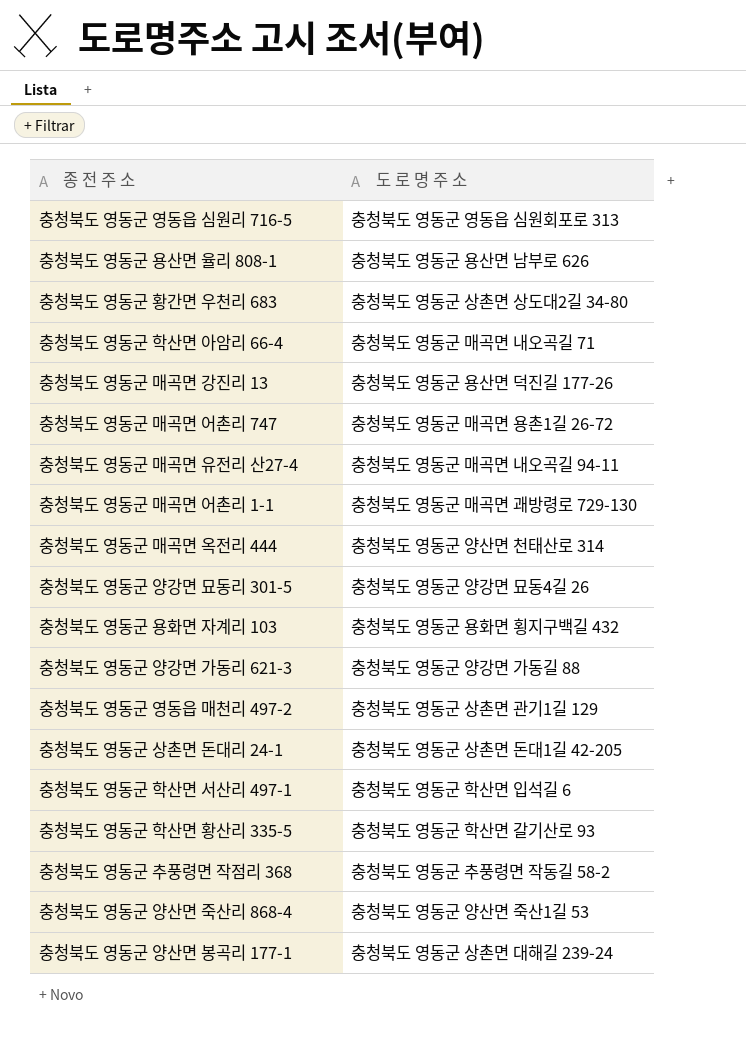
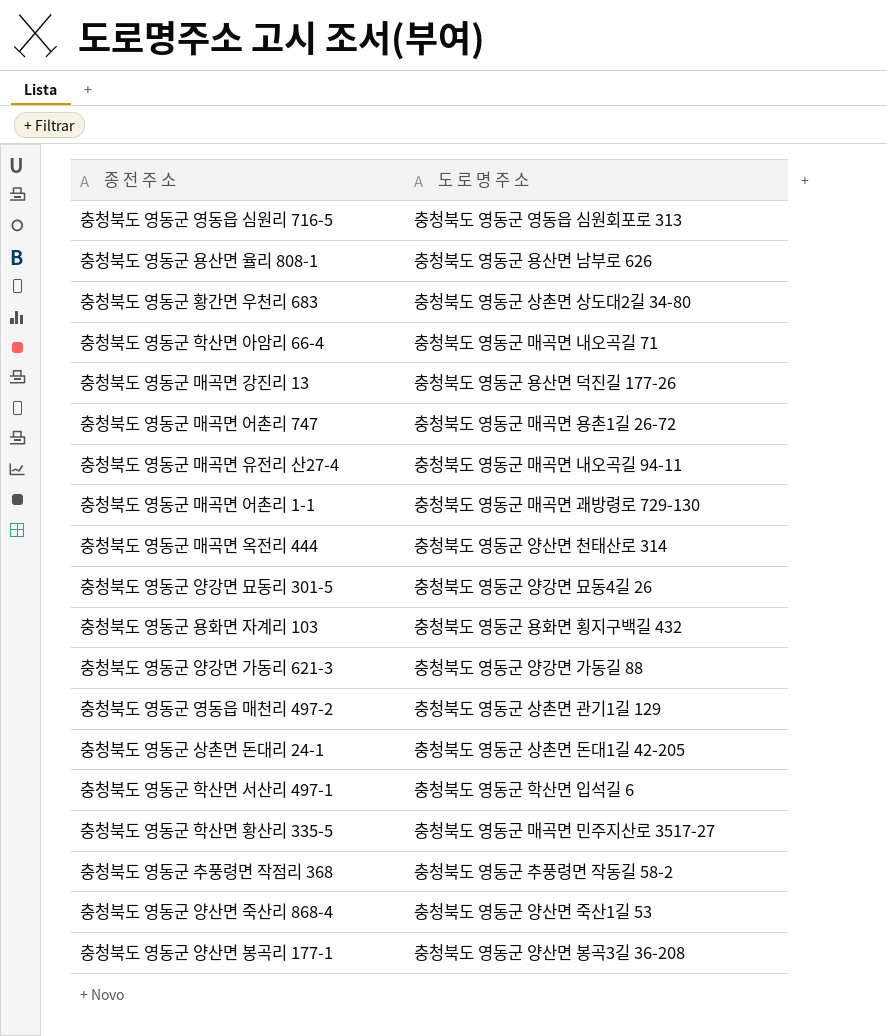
충청북도 영동군 학산면 황산리 335-5 | 도 로 명 주 소: 충청북도 영동군 학산면 갈기산로 93 -> 충청북도 영동군 매곡면 민주지산로 3517-27
충청북도 영동군 양산면 봉곡리 177-1 | 도 로 명 주 소: 충청북도 영동군 상촌면 대해길 239-24 -> 충청북도 영동군 양산면 봉곡3길 36-208

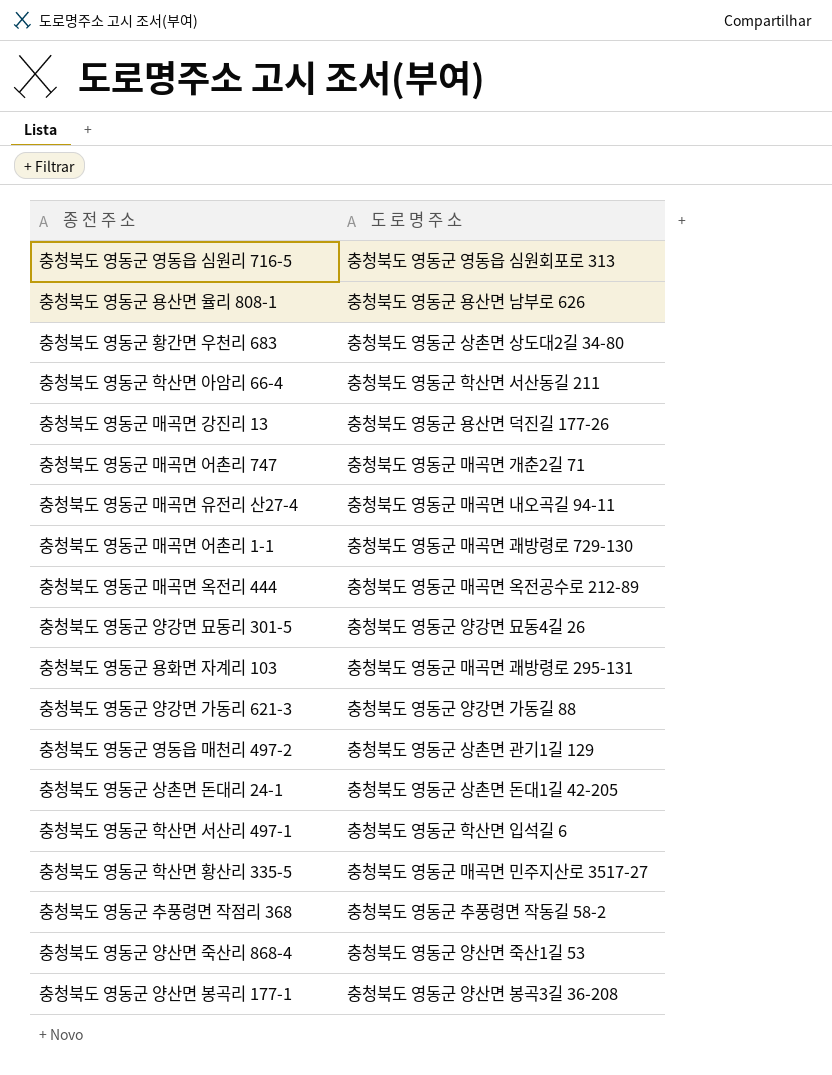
충청북도 영동군 학산면 아암리 66-4 | 도 로 명 주 소: 충청북도 영동군 매곡면 내오곡길 71 -> 충청북도 영동군 학산면 서산동길 211
충청북도 영동군 매곡면 어촌리 747 | 도 로 명 주 소: 충청북도 영동군 매곡면 용촌1길 26-72 -> 충청북도 영동군 매곡면 개춘2길 71
충청북도 영동군 매곡면 옥전리 444 | 도 로 명 주 소: 충청북도 영동군 양산면 천태산로 314 -> 충청북도 영동군 매곡면 옥전공수로 212-89
충청북도 영동군 용화면 자계리 103 | 도 로 명 주 소: 충청북도 영동군 용화면 횡지구백길 432 -> 충청북도 영동군 매곡면 괘방령로 295-131

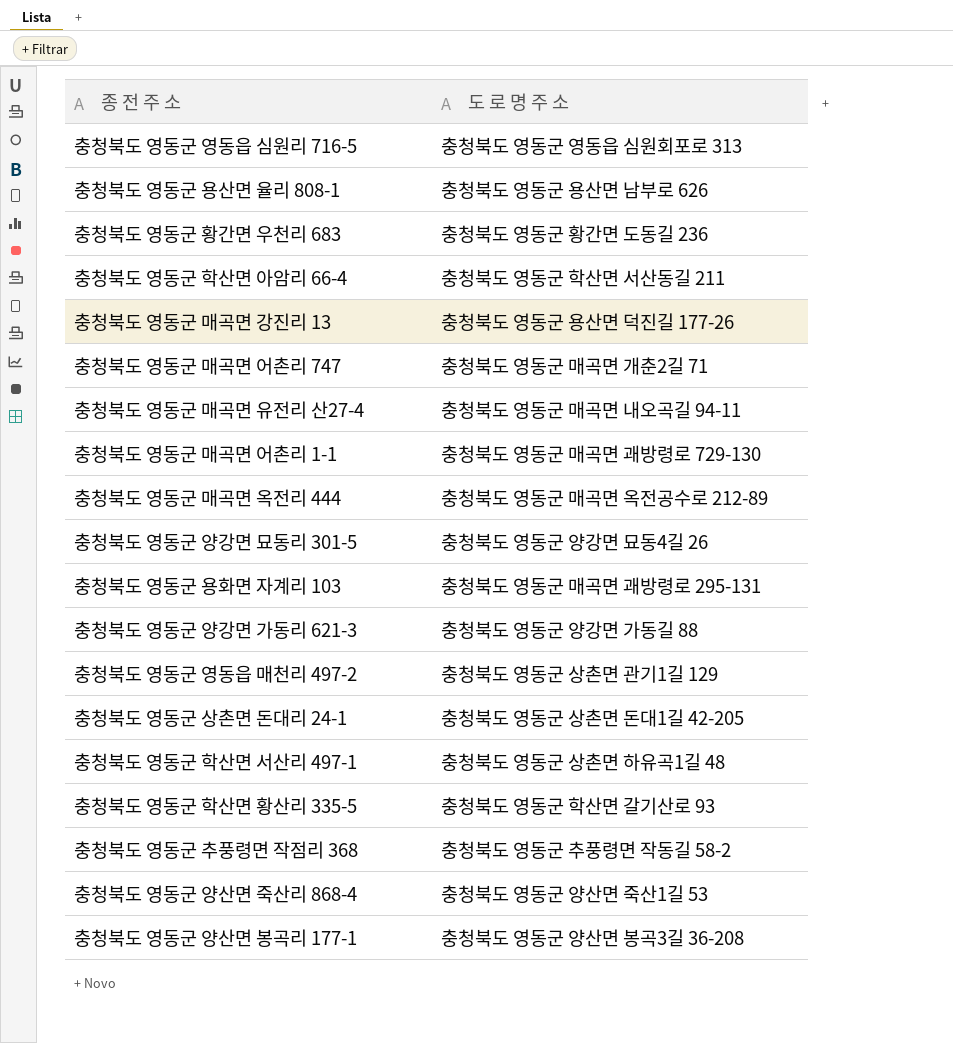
충청북도 영동군 황간면 우천리 683 | 도 로 명 주 소: 충청북도 영동군 상촌면 상도대2길 34-80 -> 충청북도 영동군 황간면 도동길 236
충청북도 영동군 학산면 서산리 497-1 | 도 로 명 주 소: 충청북도 영동군 학산면 입석길 6 -> 충청북도 영동군 상촌면 하유곡1길 48
충청북도 영동군 학산면 황산리 335-5 | 도 로 명 주 소: 충청북도 영동군 매곡면 민주지산로 3517-27 -> 충청북도 영동군 학산면 갈기산로 93

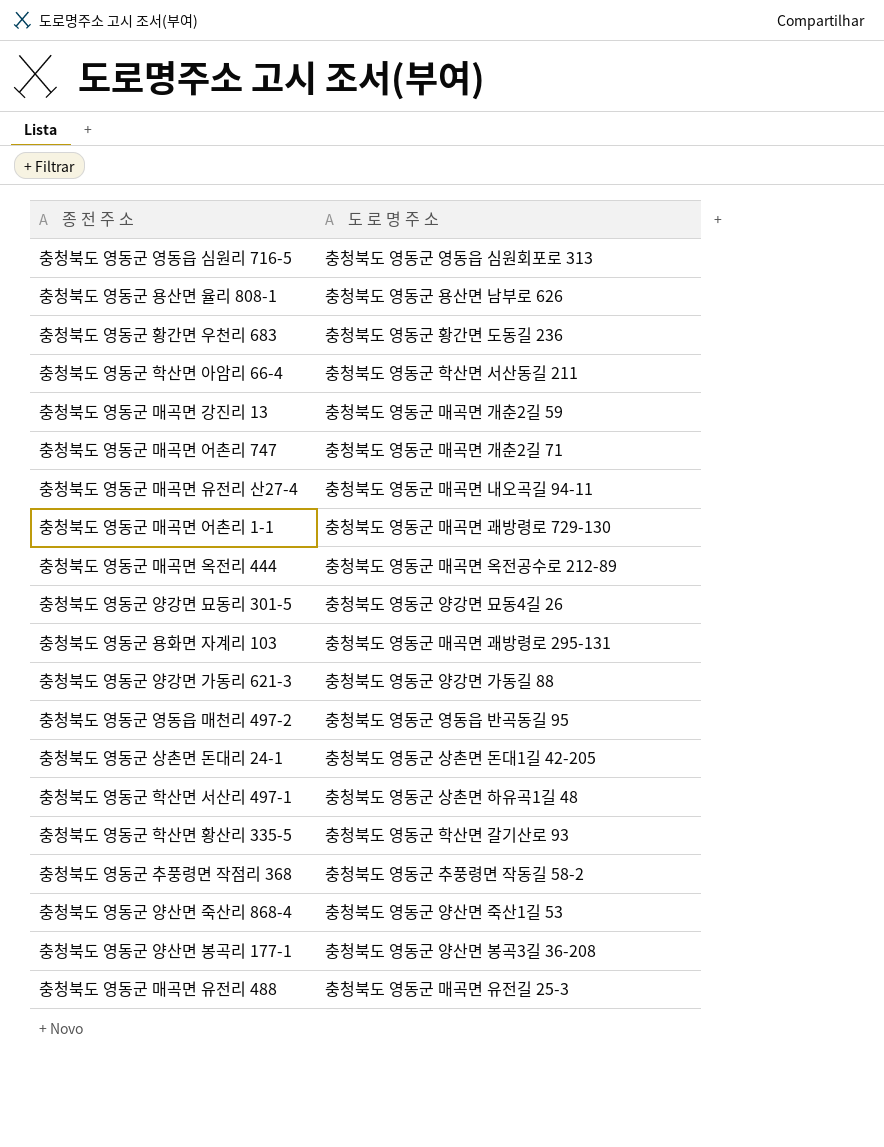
충청북도 영동군 매곡면 강진리 13 | 도 로 명 주 소: 충청북도 영동군 용산면 덕진길 177-26 -> 충청북도 영동군 매곡면 개춘2길 59
충청북도 영동군 영동읍 매천리 497-2 | 도 로 명 주 소: 충청북도 영동군 상촌면 관기1길 129 -> 충청북도 영동군 영동읍 반곡동길 95
row 충청북도 영동군 매곡면 유전리 488: none -> 충청북도 영동군 매곡면 유전길 25-3

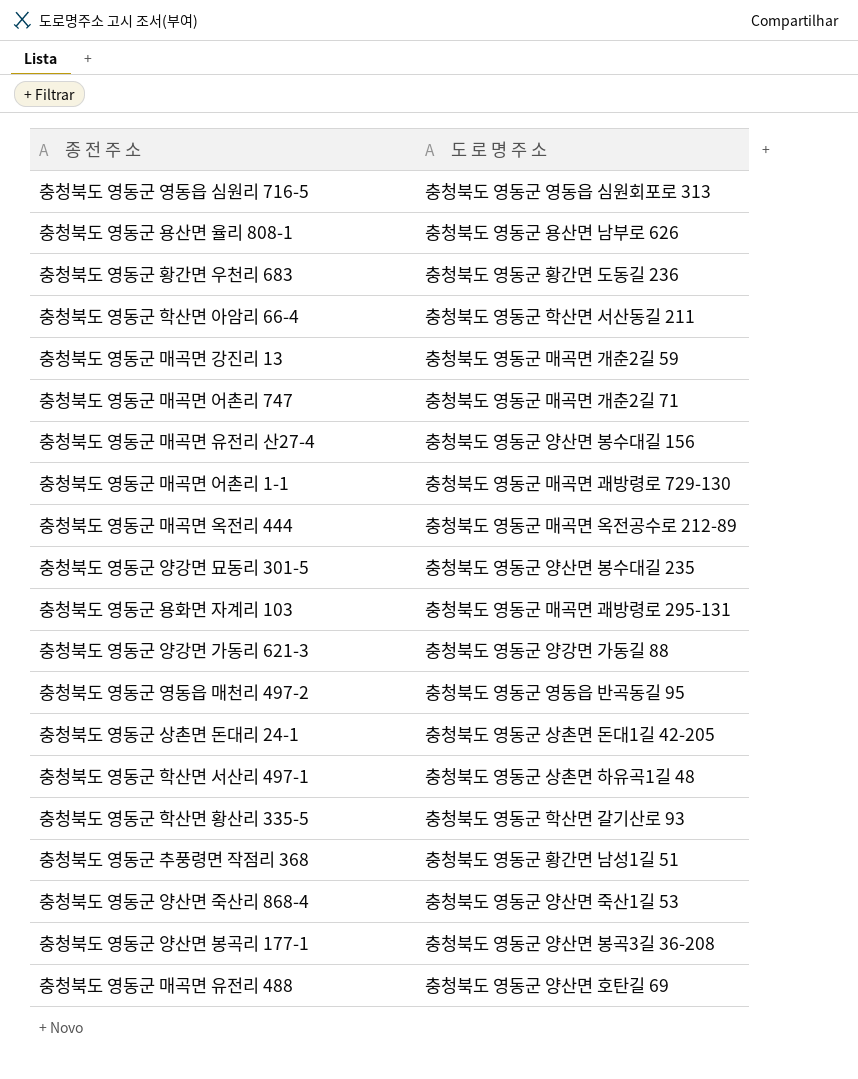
충청북도 영동군 매곡면 유전리 산27-4 | 도 로 명 주 소: 충청북도 영동군 매곡면 내오곡길 94-11 -> 충청북도 영동군 양산면 봉수대길 156
충청북도 영동군 양강면 묘동리 301-5 | 도 로 명 주 소: 충청북도 영동군 양강면 묘동4길 26 -> 충청북도 영동군 양산면 봉수대길 235
충청북도 영동군 추풍령면 작점리 368 | 도 로 명 주 소: 충청북도 영동군 추풍령면 작동길 58-2 -> 충청북도 영동군 황간면 남성1길 51
충청북도 영동군 매곡면 유전리 488 | 도 로 명 주 소: 충청북도 영동군 매곡면 유전길 25-3 -> 충청북도 영동군 양산면 호탄길 69

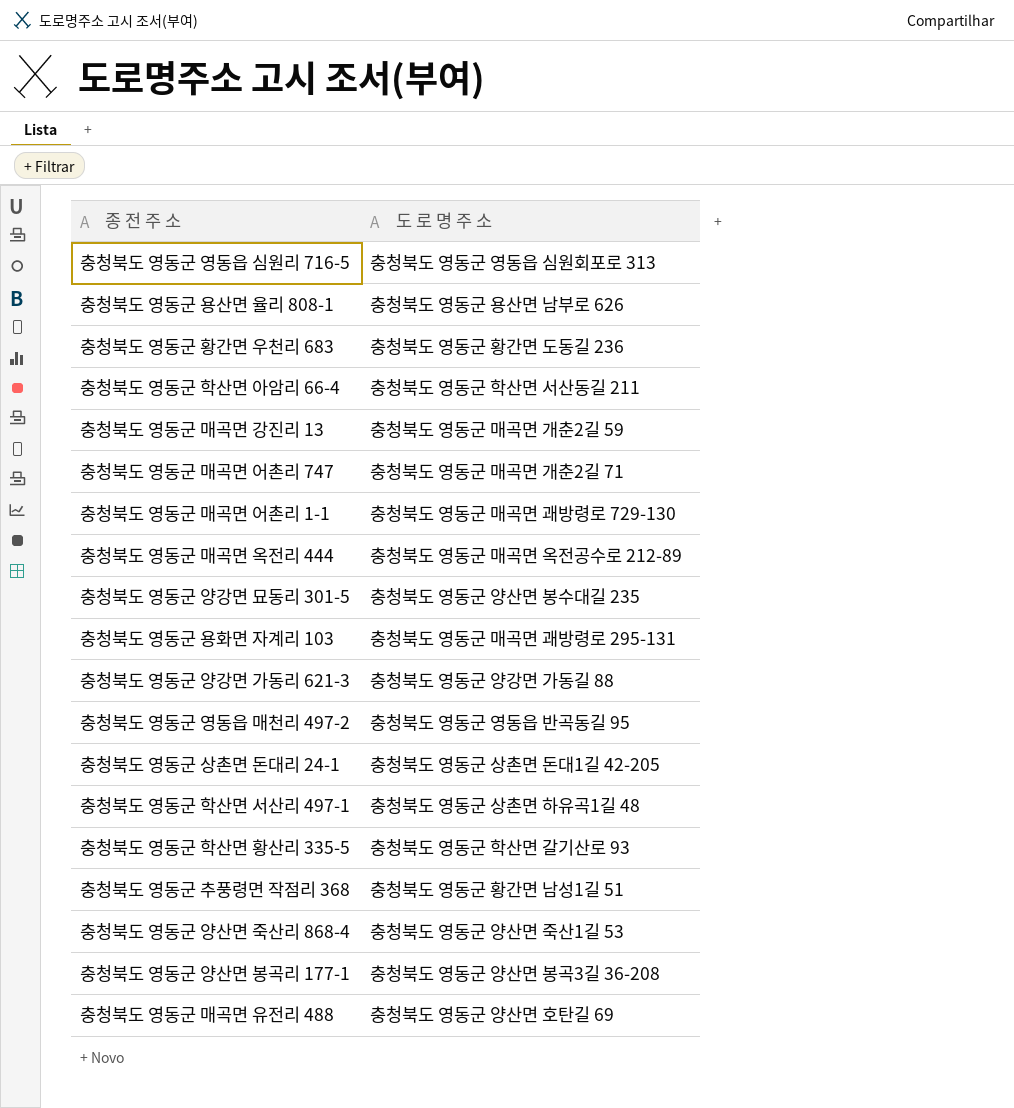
row 충청북도 영동군 매곡면 유전리 산27-4: 충청북도 영동군 양산면 봉수대길 156 -> none

